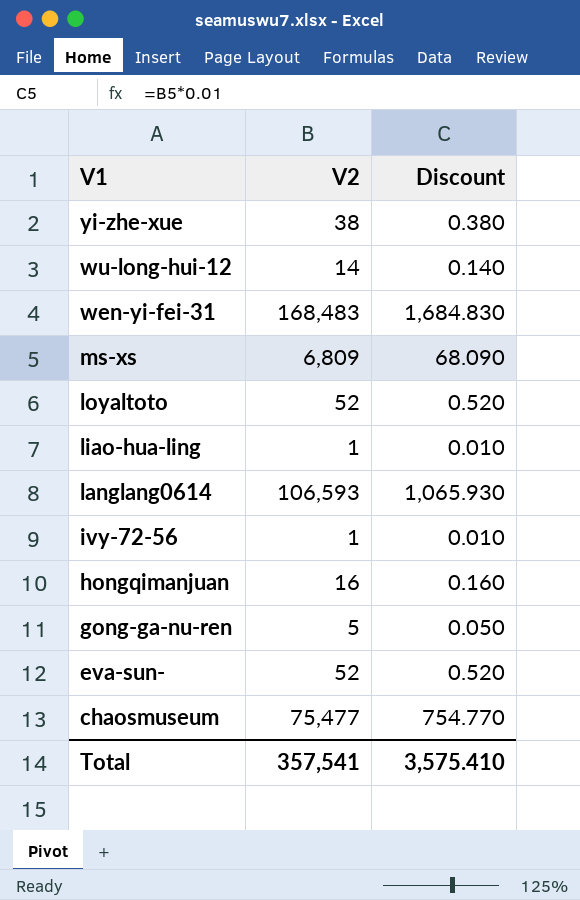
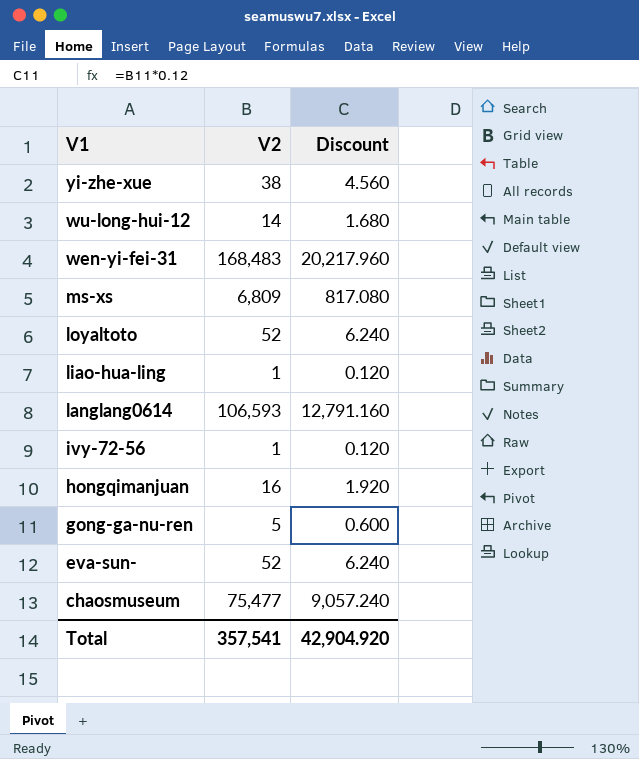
column Discount | formula: [V2] * 0.01 -> [V2] * 0.12
Total | Discount: 3,575.410 -> 42,904.920

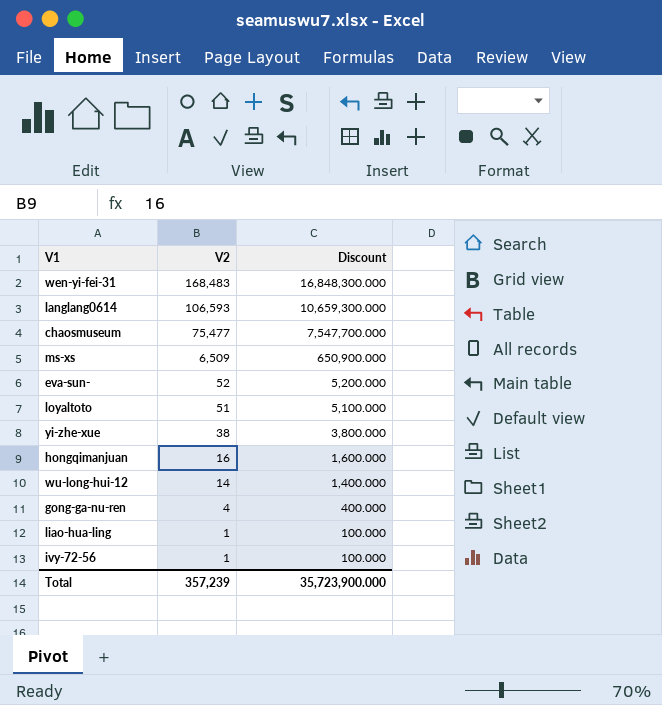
row order: V1 descending -> V2 descending
column Discount | formula: [V2] * 0.12 -> [V2] * 100
ms-xs | V2: 6,809 -> 6,509
loyaltoto | V2: 52 -> 51
gong-ga-nu-ren | V2: 5 -> 4
Total | V2: 357,541 -> 357,239
Total | Discount: 42,904.920 -> 35,723,900.000

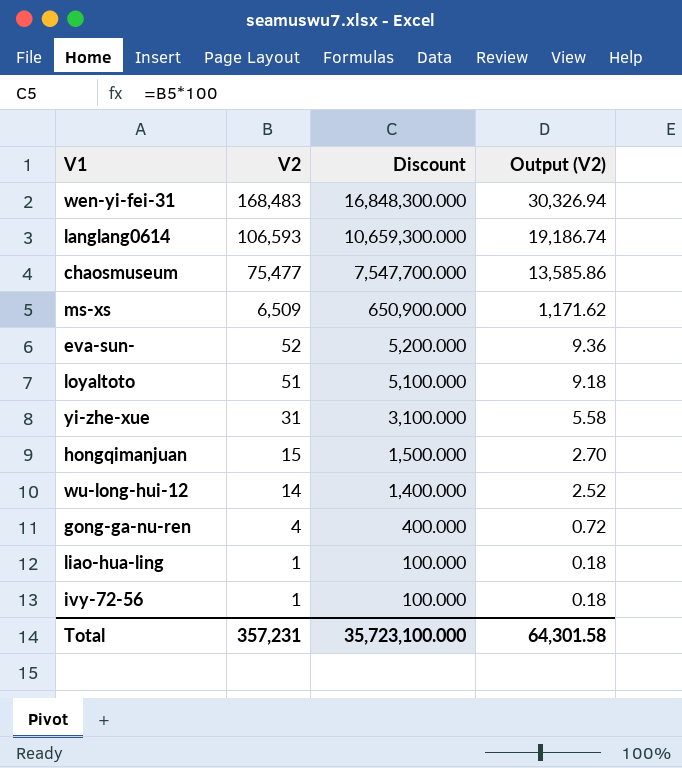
column Output (V2) | formula: none -> [V2] * 0.18
yi-zhe-xue | V2: 38 -> 31
yi-zhe-xue | Discount: 3,800.000 -> 3,100.000
hongqimanjuan | V2: 16 -> 15
hongqimanjuan | Discount: 1,600.000 -> 1,500.000
Total | V2: 357,239 -> 357,231
Total | Discount: 35,723,900.000 -> 35,723,100.000

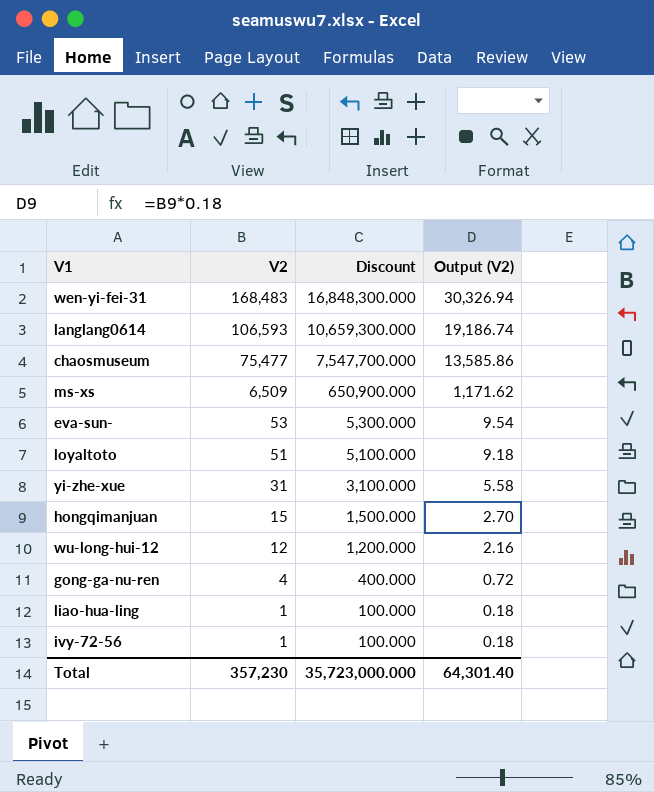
eva-sun- | V2: 52 -> 53
eva-sun- | Discount: 5,200.000 -> 5,300.000
eva-sun- | Output (V2): 9.36 -> 9.54
wu-long-hui-12 | V2: 14 -> 12
wu-long-hui-12 | Discount: 1,400.000 -> 1,200.000
wu-long-hui-12 | Output (V2): 2.52 -> 2.16
Total | V2: 357,231 -> 357,230
Total | Discount: 35,723,100.000 -> 35,723,000.000
Total | Output (V2): 64,301.58 -> 64,301.40

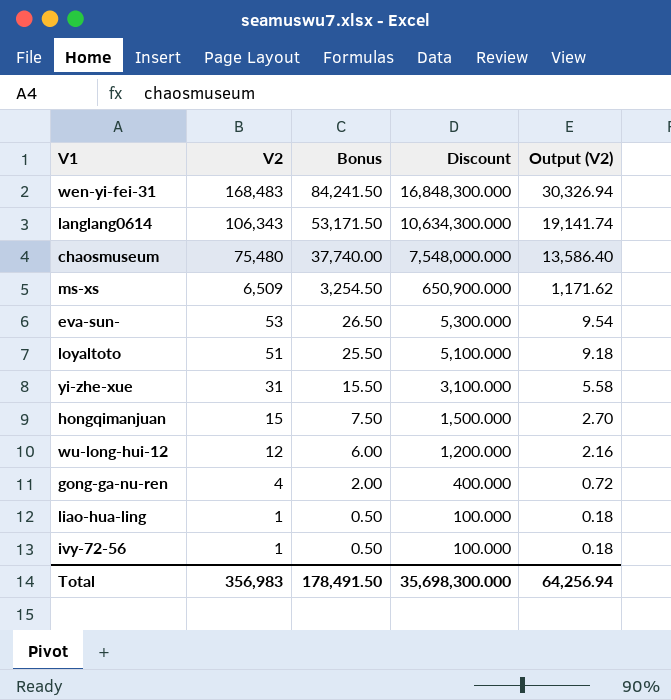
column Bonus | formula: none -> [V2] * 0.5
langlang0614 | V2: 106,593 -> 106,343
langlang0614 | Discount: 10,659,300.000 -> 10,634,300.000
langlang0614 | Output (V2): 19,186.74 -> 19,141.74
chaosmuseum | V2: 75,477 -> 75,480
chaosmuseum | Discount: 7,547,700.000 -> 7,548,000.000
chaosmuseum | Output (V2): 13,585.86 -> 13,586.40
Total | V2: 357,230 -> 356,983
Total | Discount: 35,723,000.000 -> 35,698,300.000
Total | Output (V2): 64,301.40 -> 64,256.94

